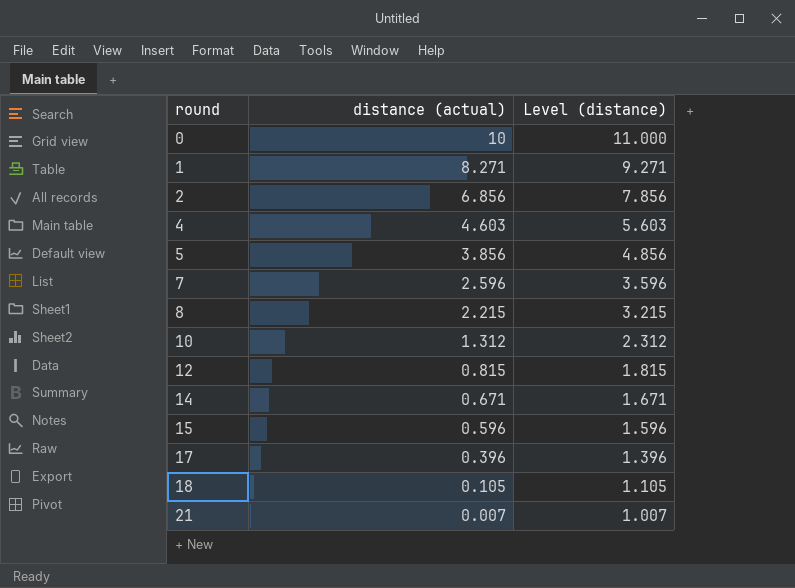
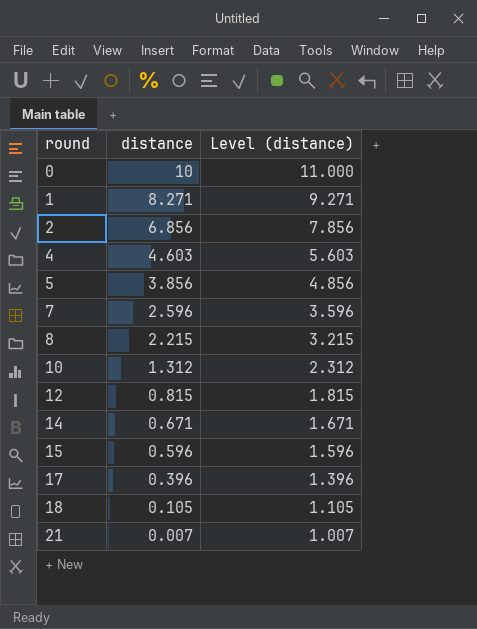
column name: distance (actual) -> distance

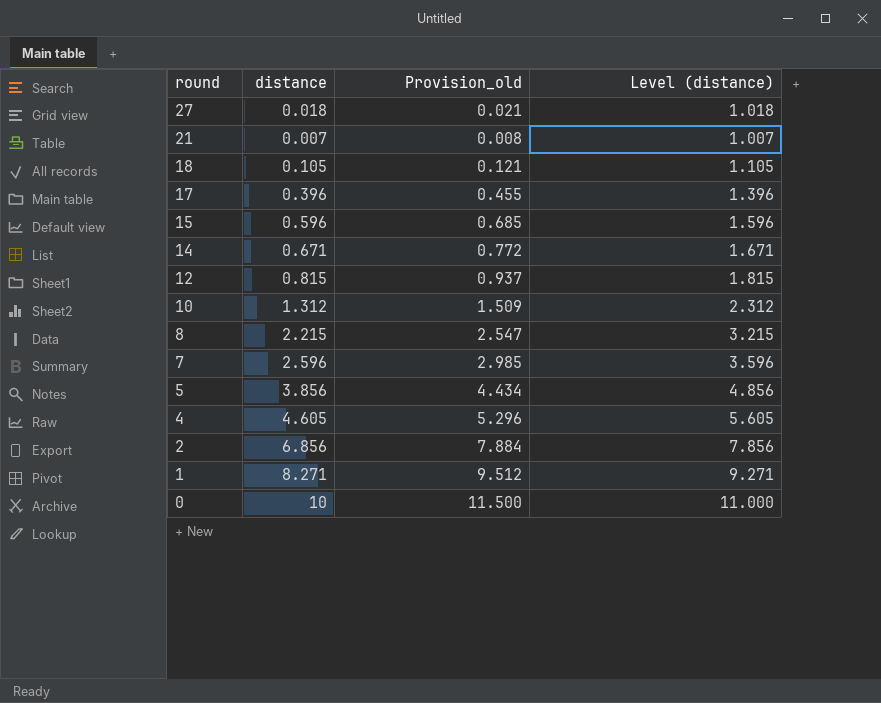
row order: round ascending -> round descending
column Provision_old | formula: none -> [distance] * 1.15
row 27: none -> 0.018 | 0.021 | 1.018
4 | distance: 4.603 -> 4.605
4 | Level (distance): 5.603 -> 5.605

